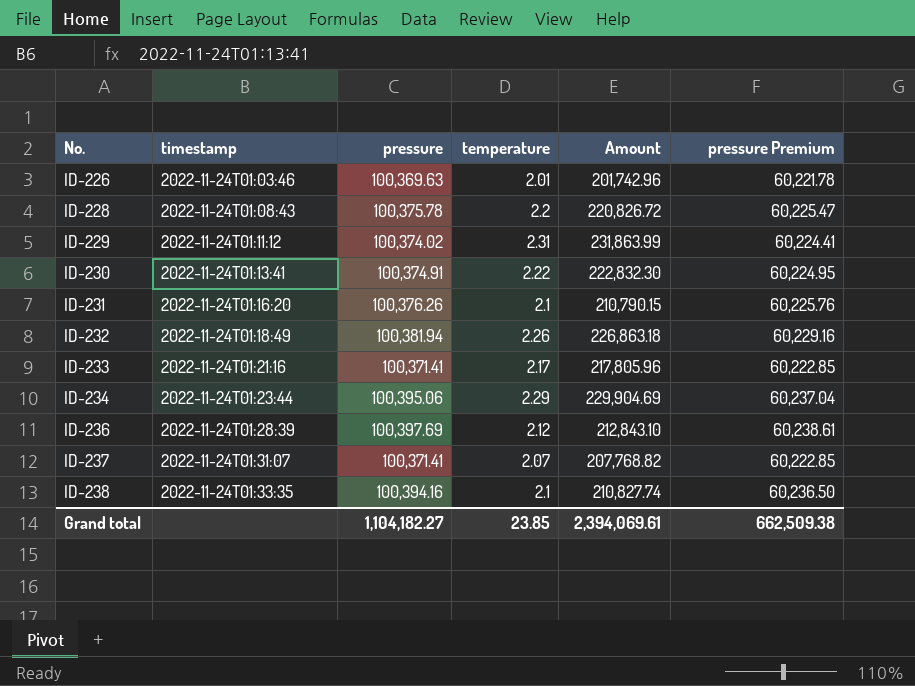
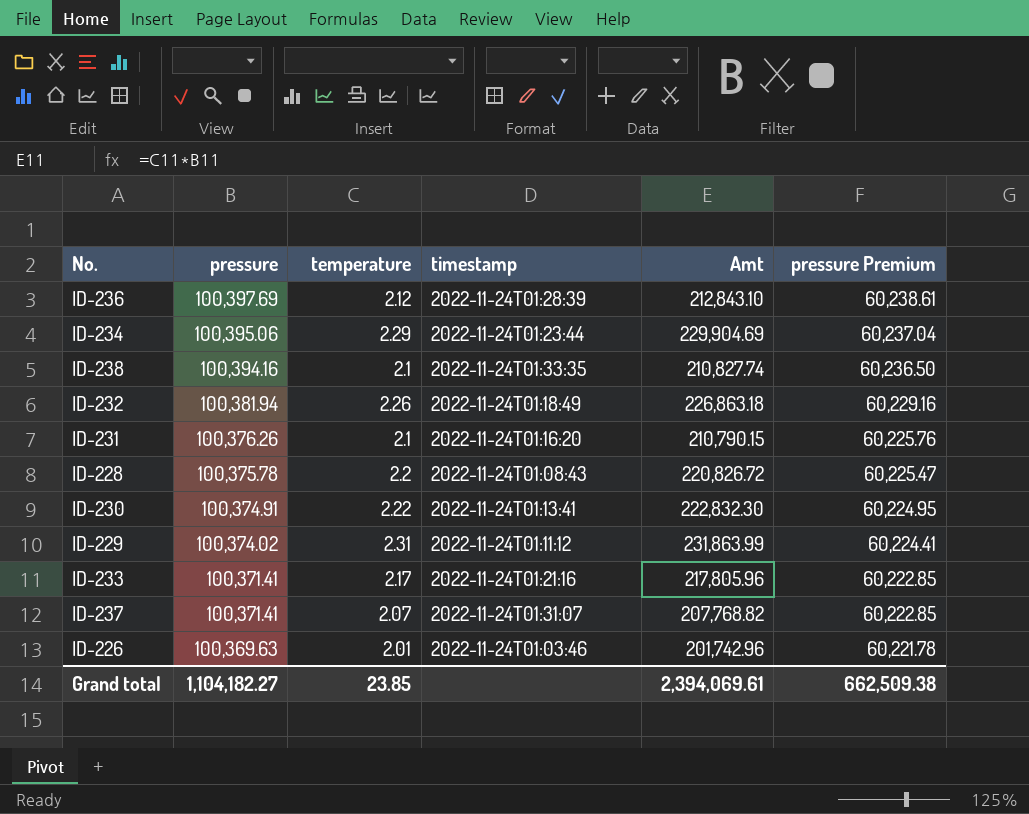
row order: No. ascending -> pressure descending
column timestamp | position: 2 -> 4
column name: Amount -> Amt

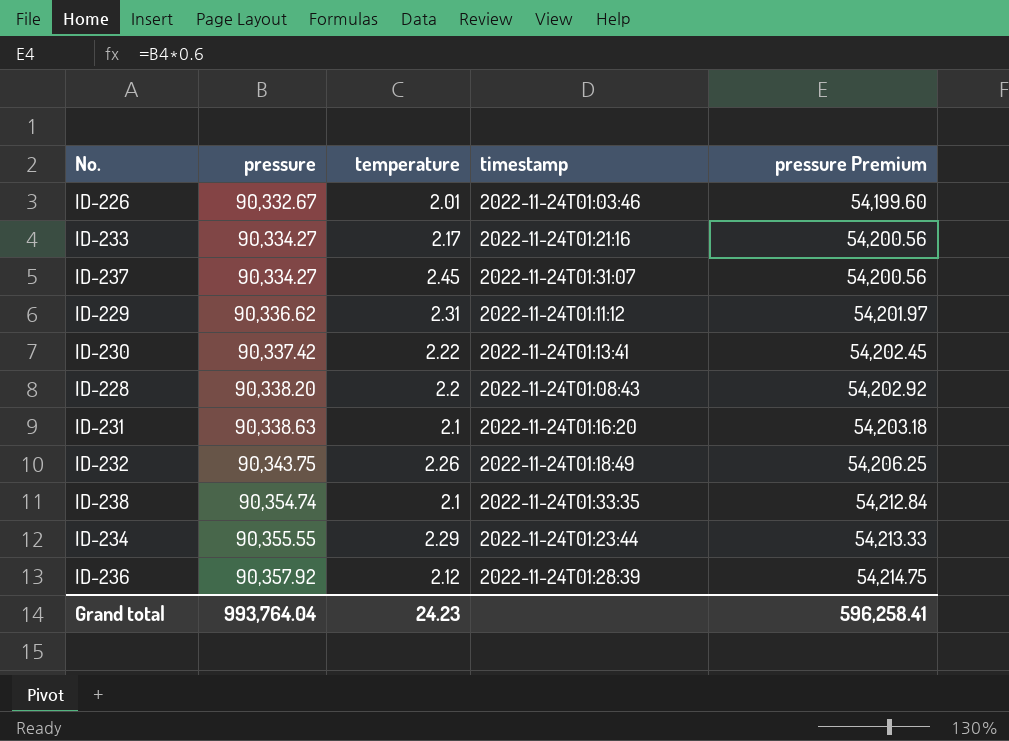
row order: pressure descending -> pressure ascending
column Amt | formula: [pressure] * [temperature] -> none
ID-226 | pressure: 100,369.63 -> 90,332.67
ID-226 | pressure Premium: 60,221.78 -> 54,199.60
ID-233 | pressure: 100,371.41 -> 90,334.27
ID-233 | pressure Premium: 60,222.85 -> 54,200.56
ID-237 | pressure: 100,371.41 -> 90,334.27
ID-237 | temperature: 2.07 -> 2.45
ID-237 | pressure Premium: 60,222.85 -> 54,200.56
ID-229 | pressure: 100,374.02 -> 90,336.62
ID-229 | pressure Premium: 60,224.41 -> 54,201.97
ID-230 | pressure: 100,374.91 -> 90,337.42
ID-230 | pressure Premium: 60,224.95 -> 54,202.45
ID-228 | pressure: 100,375.78 -> 90,338.20
ID-228 | pressure Premium: 60,225.47 -> 54,202.92
ID-231 | pressure: 100,376.26 -> 90,338.63
ID-231 | pressure Premium: 60,225.76 -> 54,203.18
ID-232 | pressure: 100,381.94 -> 90,343.75
ID-232 | pressure Premium: 60,229.16 -> 54,206.25
ID-238 | pressure: 100,394.16 -> 90,354.74
ID-238 | pressure Premium: 60,236.50 -> 54,212.84
ID-234 | pressure: 100,395.06 -> 90,355.55
ID-234 | pressure Premium: 60,237.04 -> 54,213.33
ID-236 | pressure: 100,397.69 -> 90,357.92
ID-236 | pressure Premium: 60,238.61 -> 54,214.75
Grand total | pressure: 1,104,182.27 -> 993,764.04
Grand total | temperature: 23.85 -> 24.23
Grand total | pressure Premium: 662,509.38 -> 596,258.41

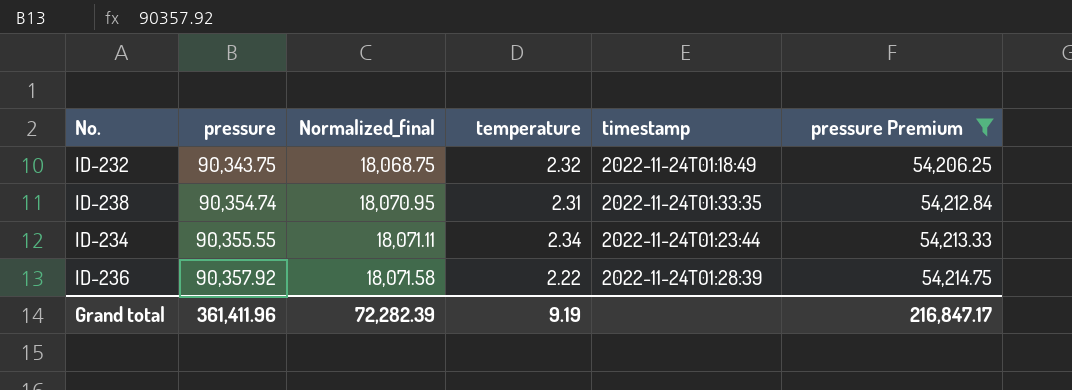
filter: none -> pressure Premium >= 54,206.25
column Normalized_final | formula: none -> [pressure] * 0.2
ID-232 | temperature: 2.26 -> 2.32
ID-238 | temperature: 2.1 -> 2.31
ID-234 | temperature: 2.29 -> 2.34
ID-236 | temperature: 2.12 -> 2.22
Grand total | pressure: 993,764.04 -> 361,411.96
Grand total | temperature: 24.23 -> 9.19
Grand total | pressure Premium: 596,258.41 -> 216,847.17

